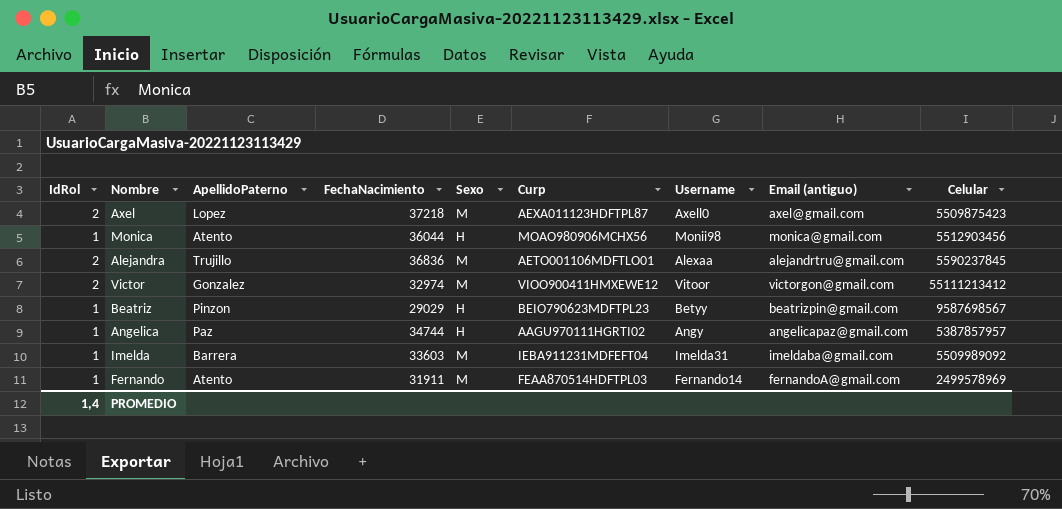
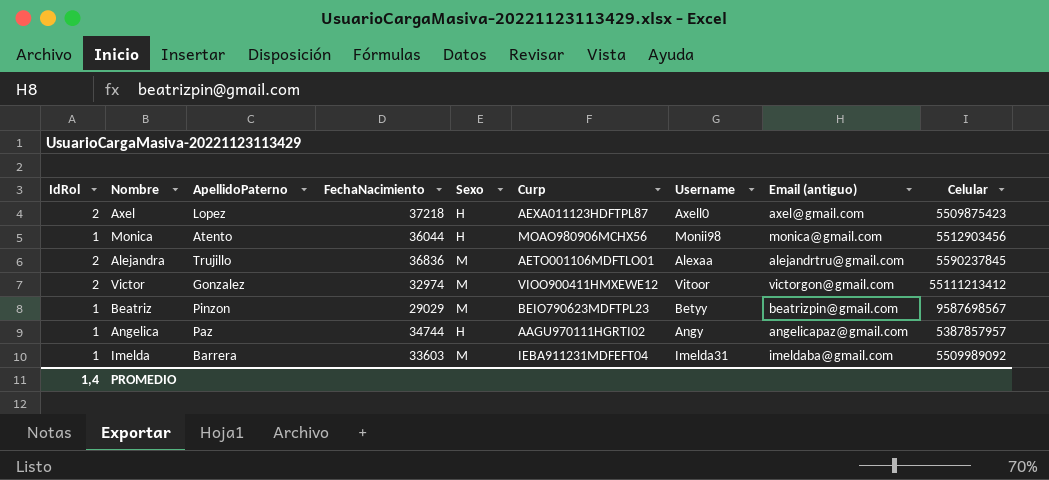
row Fernando: 1 | Atento | 31911 | M | FEAA870514HDFTPL03 | Fernando14 | fernandoA@gmail.com | 2499578969 -> none
Axel | Sexo: M -> H
Beatriz | Sexo: H -> M

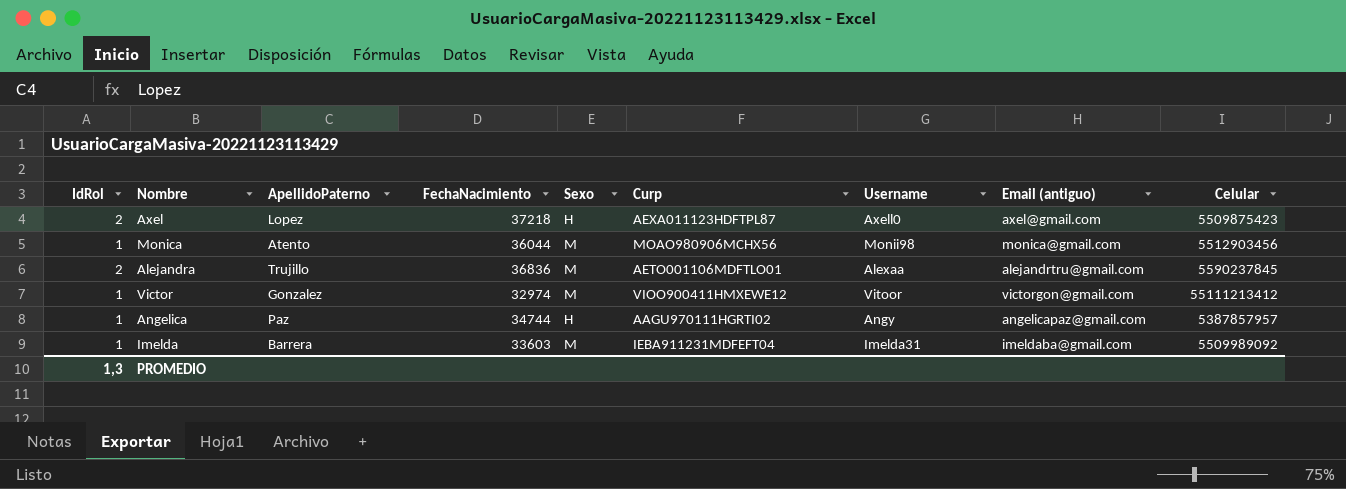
row Beatriz: 1 | Pinzon | 29029 | M | BEIO790623MDFTPL23 | Betyy | beatrizpin@gmail.com | 9587698567 -> none
Monica | Sexo: H -> M
Victor | IdRol: 2 -> 1
PROMEDIO | IdRol: 1,4 -> 1,3

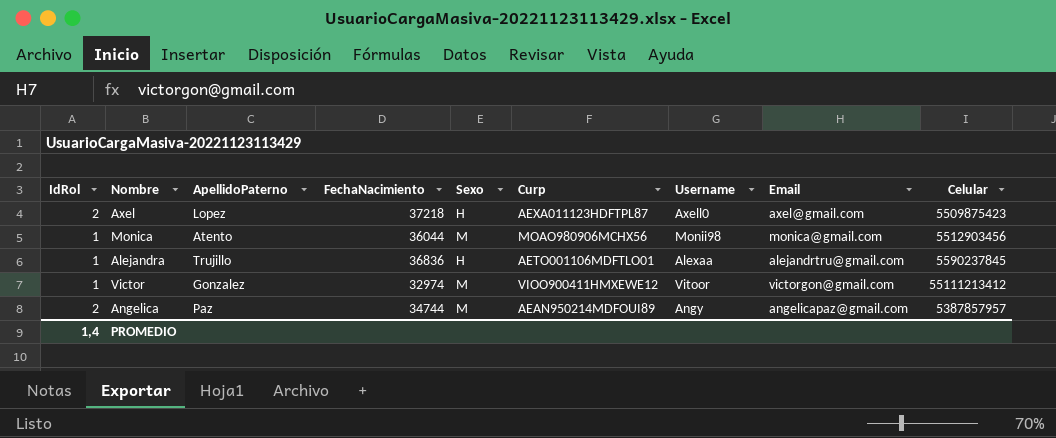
column name: Email (antiguo) -> Email
row Imelda: 1 | Barrera | 33603 | M | IEBA911231MDFEFT04 | Imelda31 | imeldaba@gmail.com | 5509989092 -> none
Alejandra | IdRol: 2 -> 1
Alejandra | Sexo: M -> H
Angelica | IdRol: 1 -> 2
Angelica | Sexo: H -> M
Angelica | Curp: AAGU970111HGRTI02 -> AEAN950214MDFOUI89
PROMEDIO | IdRol: 1,3 -> 1,4

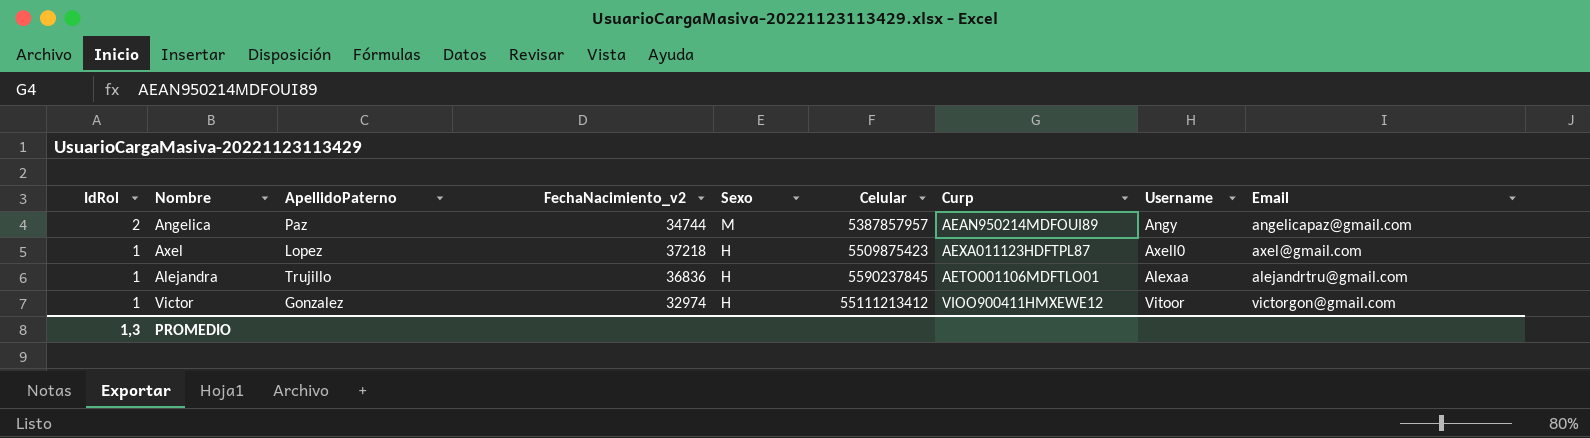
row order: none -> IdRol descending
column name: FechaNacimiento -> FechaNacimiento_v2
column Celular | position: 9 -> 6
row Monica: 1 | Atento | 36044 | M | MOAO980906MCHX56 | Monii98 | monica@gmail.com | 5512903456 -> none
Axel | IdRol: 2 -> 1
Victor | Sexo: M -> H
PROMEDIO | IdRol: 1,4 -> 1,3

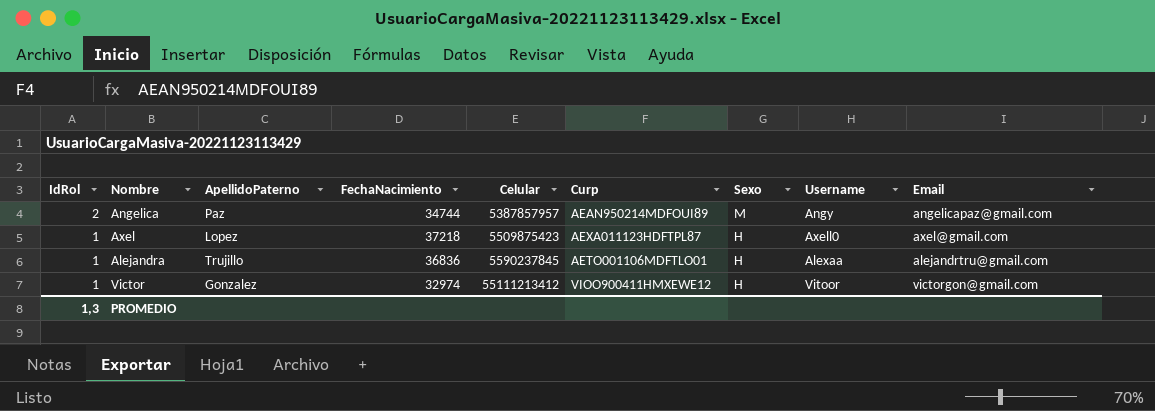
column name: FechaNacimiento_v2 -> FechaNacimiento
column Sexo | position: 5 -> 7

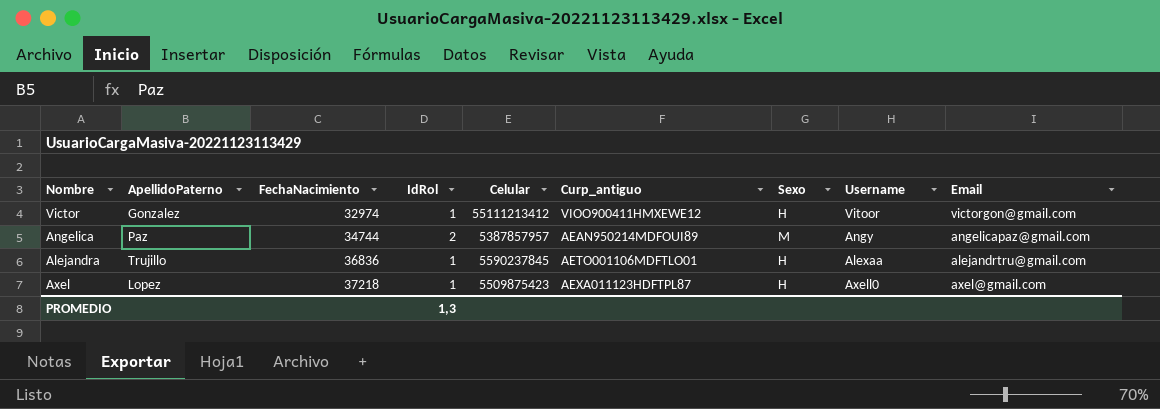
row order: IdRol descending -> FechaNacimiento ascending
column IdRol | position: 1 -> 4
column name: Curp -> Curp_antiguo

